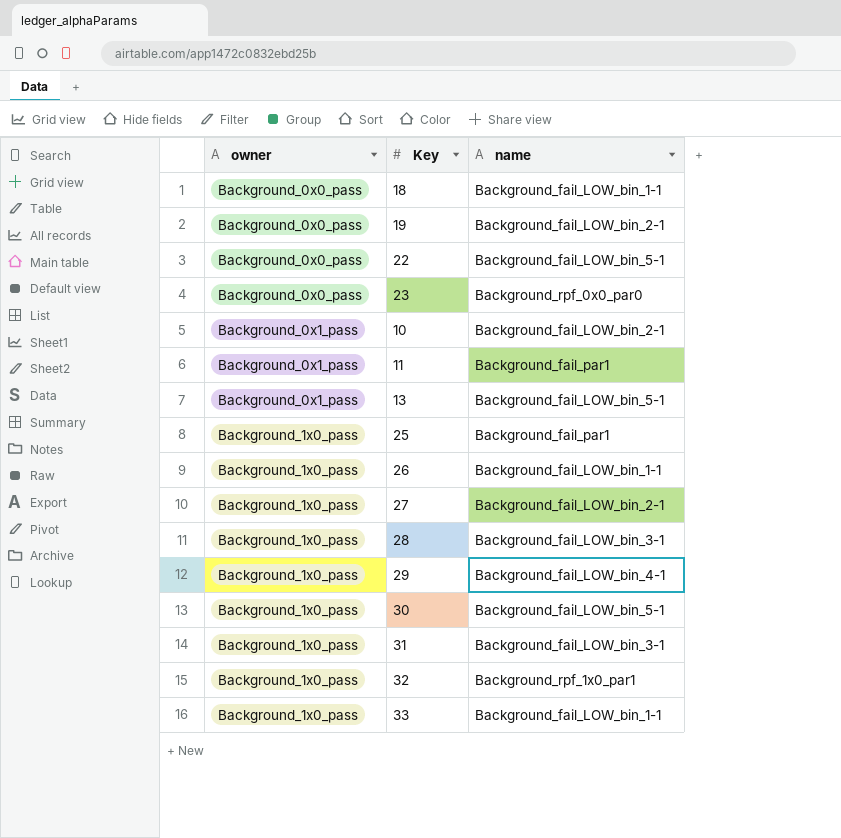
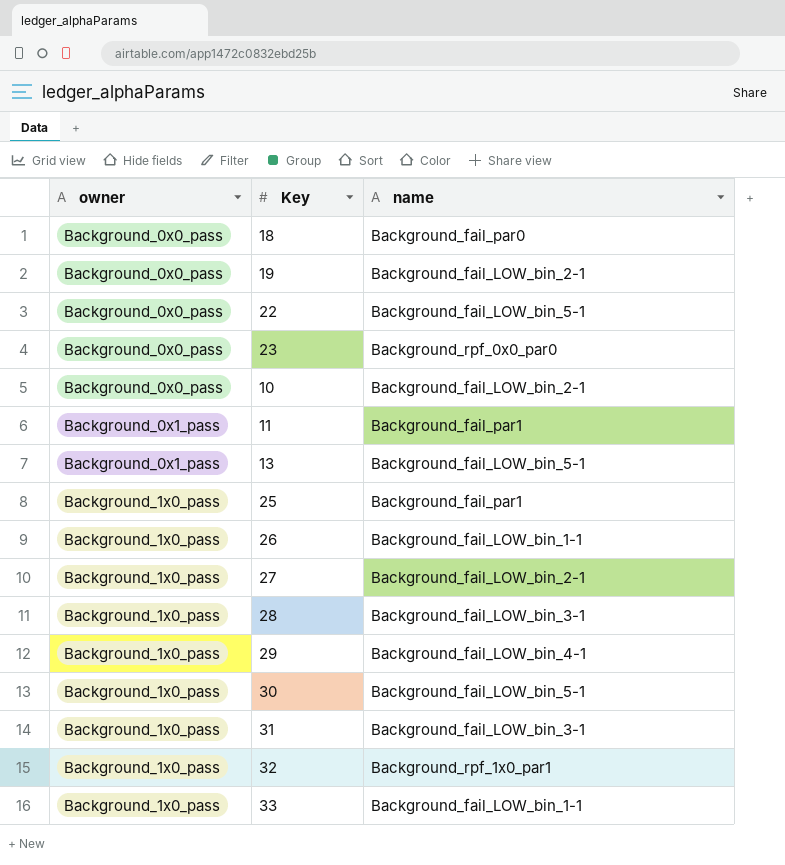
18 | name: Background_fail_LOW_bin_1-1 -> Background_fail_par0
10 | owner: Background_0x1_pass -> Background_0x0_pass

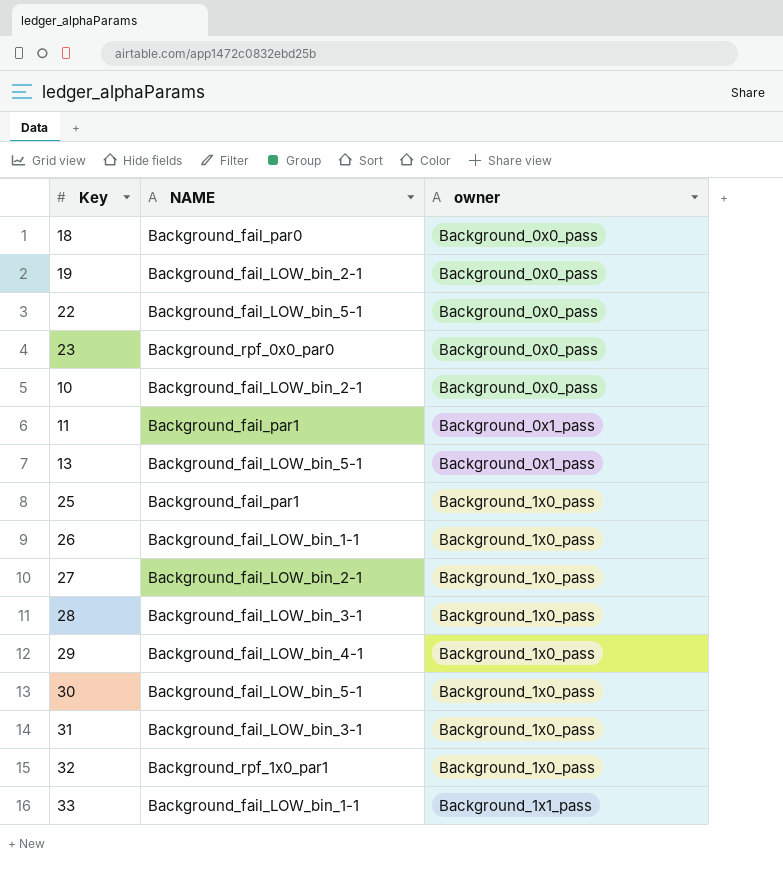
column name: name -> NAME
column owner | position: 1 -> 3
33 | owner: Background_1x0_pass -> Background_1x1_pass

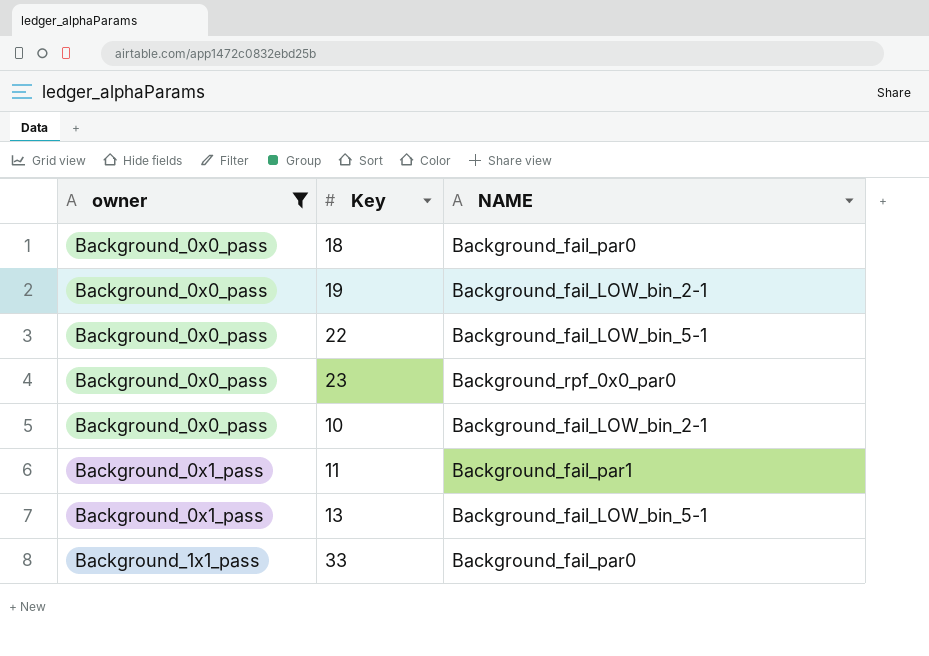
filter: none -> owner != Background_1x0_pass
column owner | position: 3 -> 1
33 | NAME: Background_fail_LOW_bin_1-1 -> Background_fail_par0

